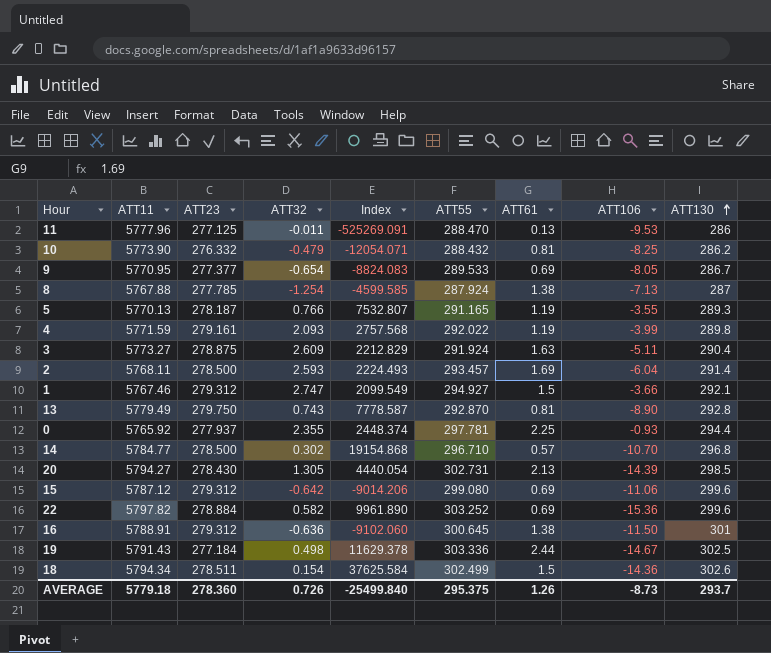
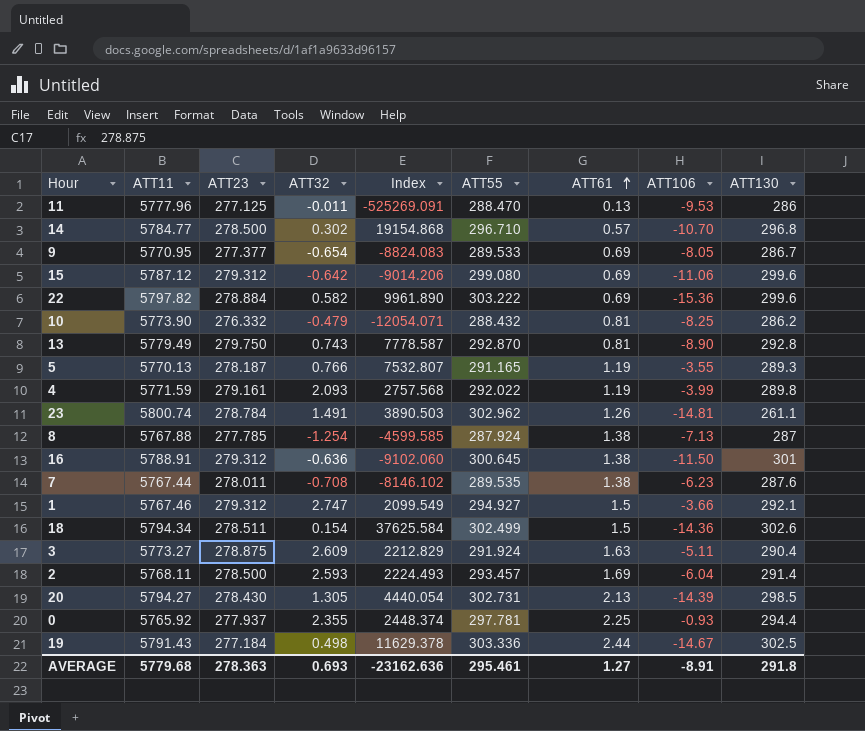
row order: ATT130 ascending -> ATT61 ascending
22 | ATT55: 303.252 -> 303.222
row 23: none -> 5800.74 | 278.784 | 1.491 | 3890.503 | 302.962 | 1.26 | -14.81 | 261.1
row 7: none -> 5767.44 | 278.011 | -0.708 | -8146.102 | 289.535 | 1.38 | -6.23 | 287.6
AVERAGE | ATT11: 5779.18 -> 5779.68
AVERAGE | ATT23: 278.360 -> 278.363
AVERAGE | ATT32: 0.726 -> 0.693
AVERAGE | Index: -25499.840 -> -23162.636
AVERAGE | ATT55: 295.375 -> 295.461
AVERAGE | ATT61: 1.26 -> 1.27
AVERAGE | ATT106: -8.73 -> -8.91
AVERAGE | ATT130: 293.7 -> 291.8

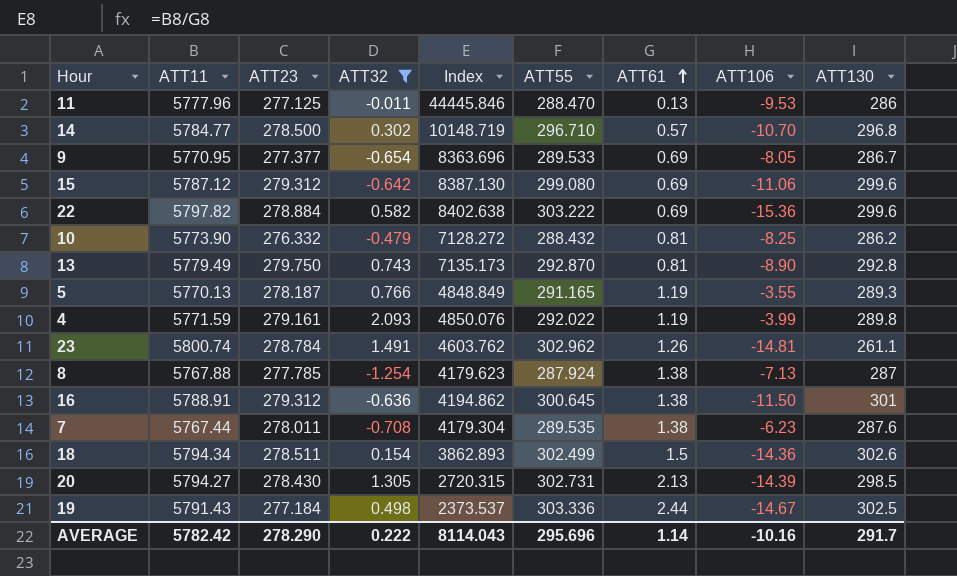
filter: none -> ATT32 <= 2.093
column Index | formula: [ATT11] / [ATT32] -> [ATT11] / [ATT61]
AVERAGE | ATT11: 5779.68 -> 5782.42
AVERAGE | ATT23: 278.363 -> 278.290
AVERAGE | ATT32: 0.693 -> 0.222
AVERAGE | Index: -23162.636 -> 8114.043
AVERAGE | ATT55: 295.461 -> 295.696
AVERAGE | ATT61: 1.27 -> 1.14
AVERAGE | ATT106: -8.91 -> -10.16
AVERAGE | ATT130: 291.8 -> 291.7

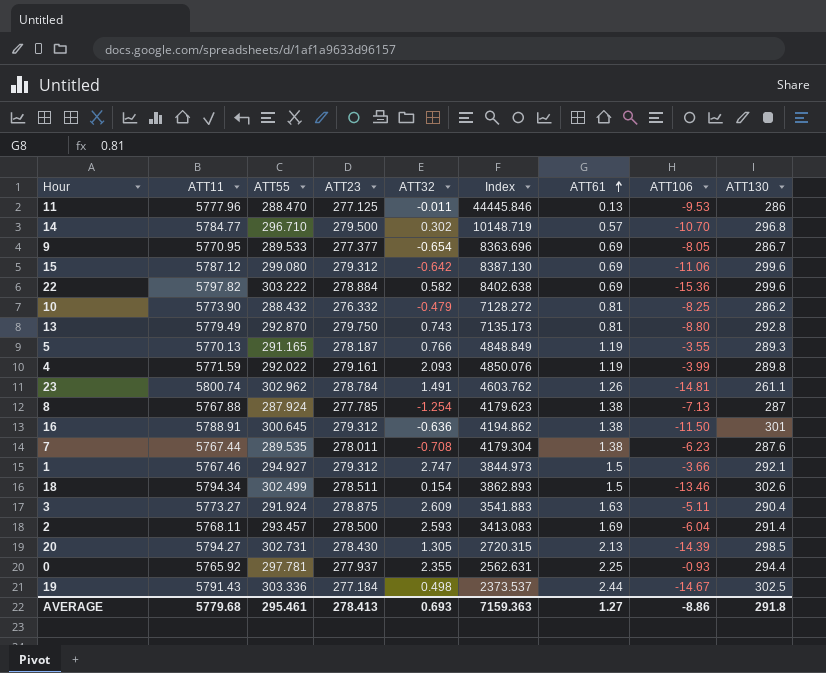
filter: ATT32 <= 2.093 -> none
column ATT55 | position: 6 -> 3
14 | ATT23: 278.500 -> 279.500
13 | ATT106: -8.90 -> -8.80
18 | ATT106: -14.36 -> -13.46
AVERAGE | ATT11: 5782.42 -> 5779.68
AVERAGE | ATT55: 295.696 -> 295.461
AVERAGE | ATT23: 278.290 -> 278.413
AVERAGE | ATT32: 0.222 -> 0.693
AVERAGE | Index: 8114.043 -> 7159.363
AVERAGE | ATT61: 1.14 -> 1.27
AVERAGE | ATT106: -10.16 -> -8.86
AVERAGE | ATT130: 291.7 -> 291.8

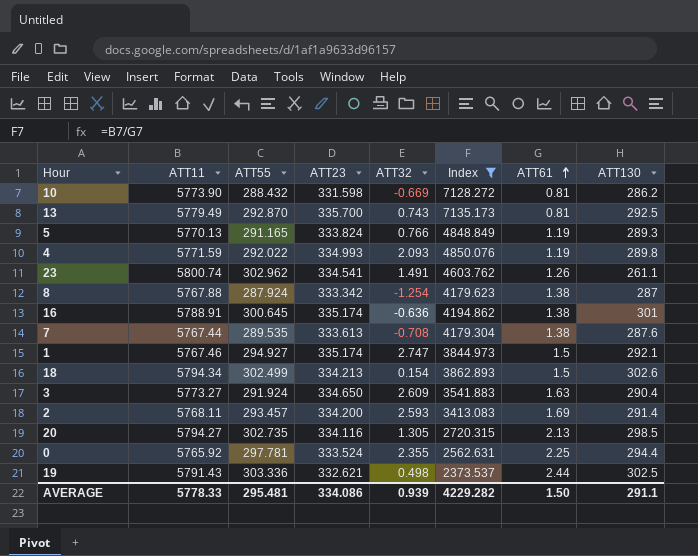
filter: none -> Index <= 7135.173
column ATT106 | position: 8 -> none
10 | ATT23: 276.332 -> 331.598
10 | ATT32: -0.479 -> -0.669
13 | ATT23: 279.750 -> 335.700
13 | ATT130: 292.8 -> 292.5
5 | ATT23: 278.187 -> 333.824
4 | ATT23: 279.161 -> 334.993
23 | ATT23: 278.784 -> 334.541
8 | ATT23: 277.785 -> 333.342
16 | ATT23: 279.312 -> 335.174
7 | ATT23: 278.011 -> 333.613
1 | ATT23: 279.312 -> 335.174
18 | ATT23: 278.511 -> 334.213
3 | ATT23: 278.875 -> 334.650
2 | ATT23: 278.500 -> 334.200
20 | ATT55: 302.731 -> 302.735
20 | ATT23: 278.430 -> 334.116
0 | ATT23: 277.937 -> 333.524
19 | ATT23: 277.184 -> 332.621
AVERAGE | ATT11: 5779.68 -> 5778.33
AVERAGE | ATT55: 295.461 -> 295.481
AVERAGE | ATT23: 278.413 -> 334.086
AVERAGE | ATT32: 0.693 -> 0.939
AVERAGE | Index: 7159.363 -> 4229.282
AVERAGE | ATT61: 1.27 -> 1.50
AVERAGE | ATT130: 291.8 -> 291.1

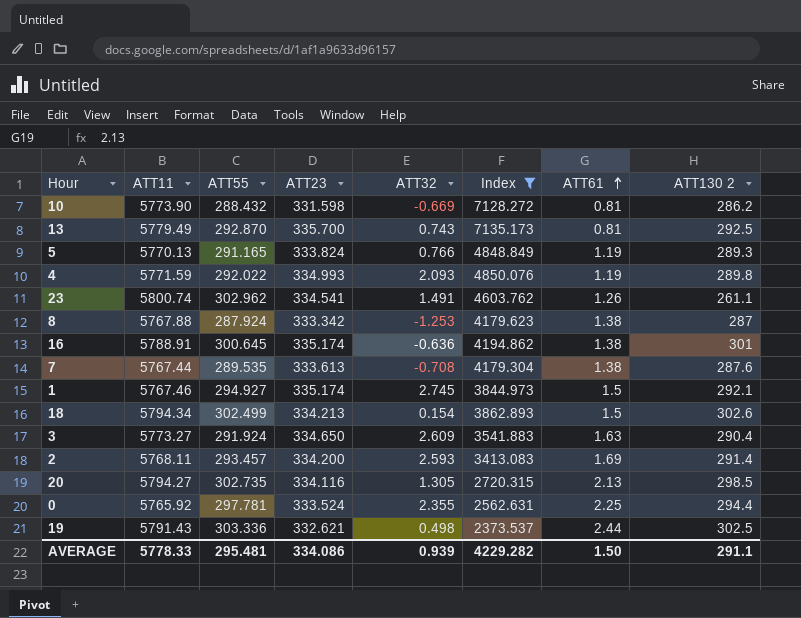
column name: ATT130 -> ATT130 2
8 | ATT32: -1.254 -> -1.253
1 | ATT32: 2.747 -> 2.745

